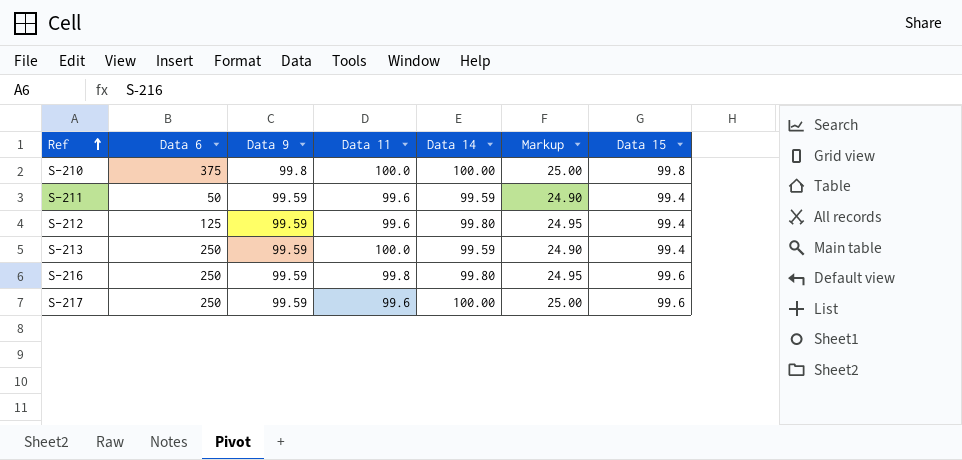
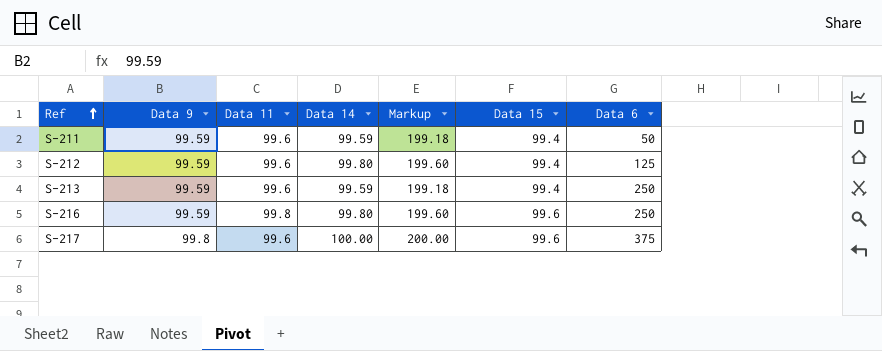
column Markup | formula: [Data 14] * 0.25 -> [Data 14] * 2
column Data 6 | position: 2 -> 7
row S-210: 375 | 99.8 | 100.0 | 100.00 | 25.00 | 99.8 -> none
S-213 | Data 11: 100.0 -> 99.6
S-217 | Data 9: 99.59 -> 99.8
S-217 | Data 6: 250 -> 375

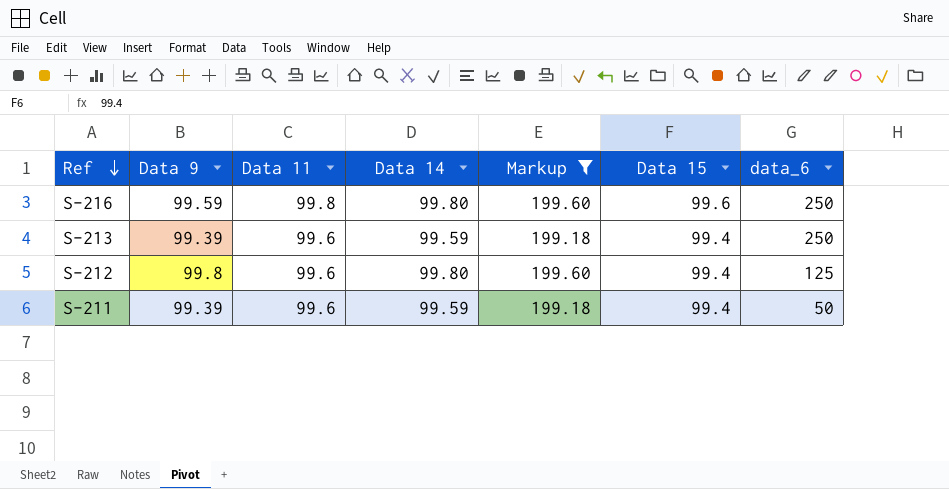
filter: none -> Markup != 200.00
row order: Ref ascending -> Ref descending
column name: Data 6 -> data_6
S-213 | Data 9: 99.59 -> 99.39
S-212 | Data 9: 99.59 -> 99.8
S-211 | Data 9: 99.59 -> 99.39

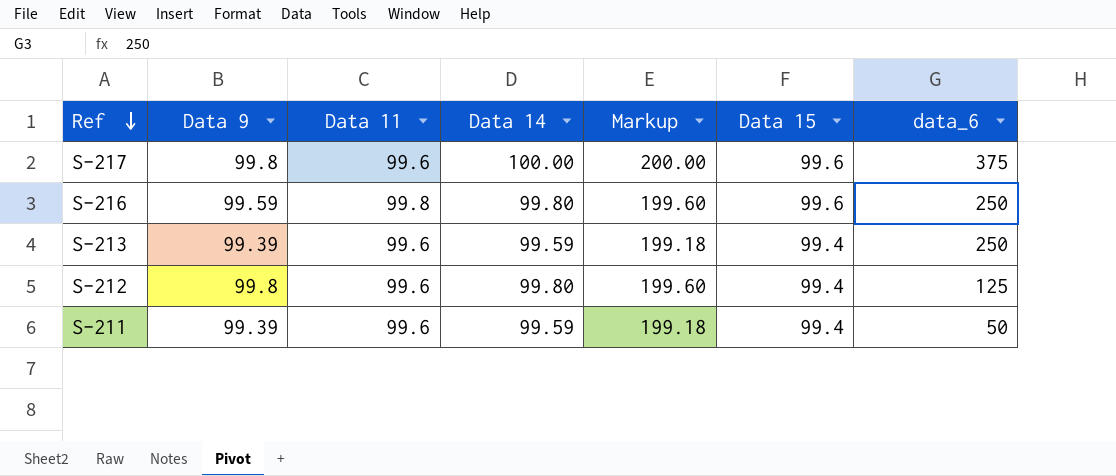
filter: Markup != 200.00 -> none

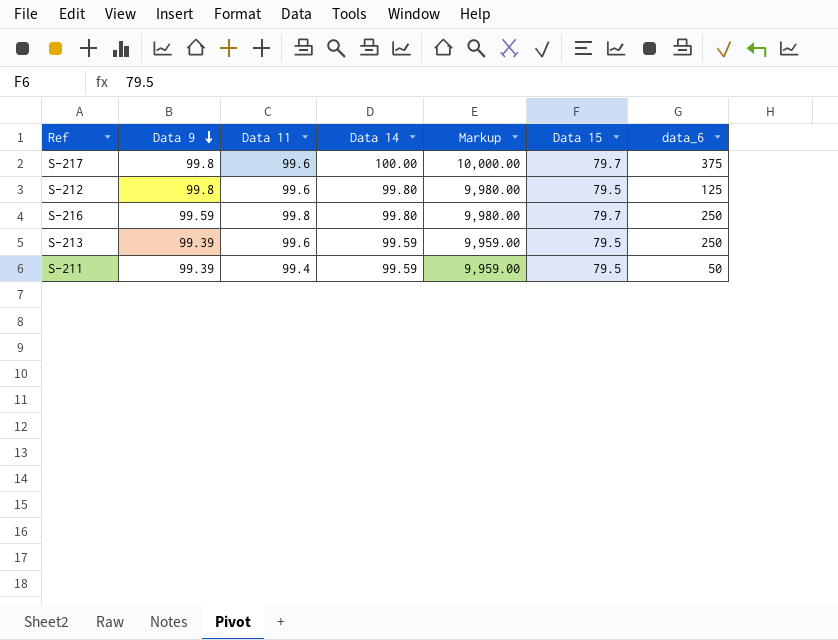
row order: Ref descending -> Data 9 descending
column Markup | formula: [Data 14] * 2 -> [Data 14] * 100
S-217 | Data 15: 99.6 -> 79.7
S-212 | Data 15: 99.4 -> 79.5
S-216 | Data 15: 99.6 -> 79.7
S-213 | Data 15: 99.4 -> 79.5
S-211 | Data 11: 99.6 -> 99.4
S-211 | Data 15: 99.4 -> 79.5

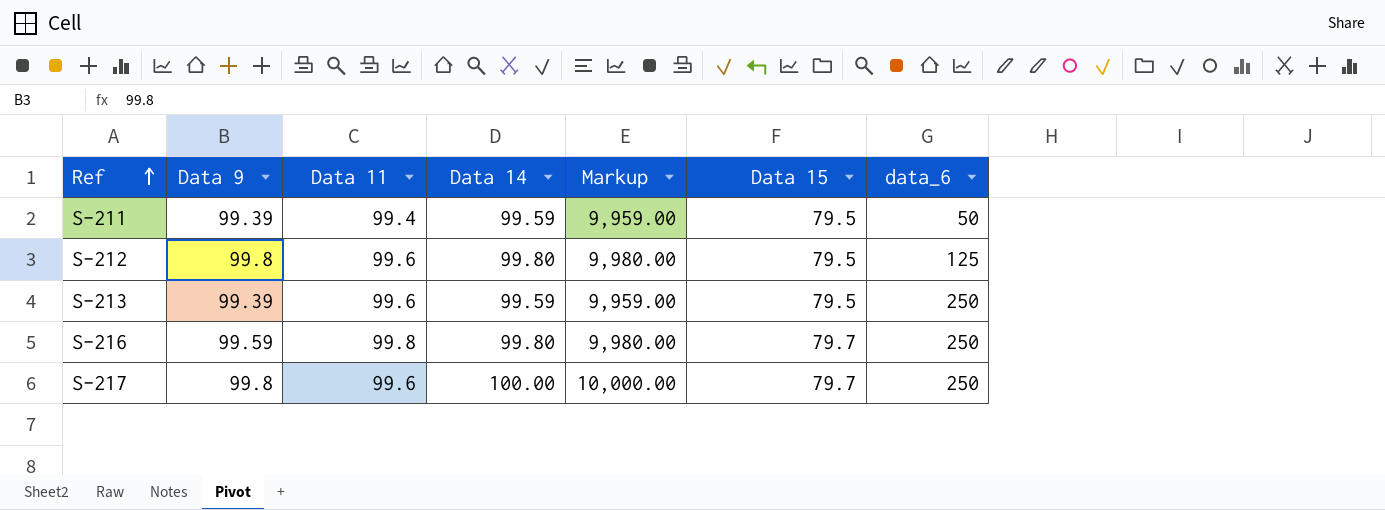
row order: Data 9 descending -> Ref ascending
S-217 | data_6: 375 -> 250

